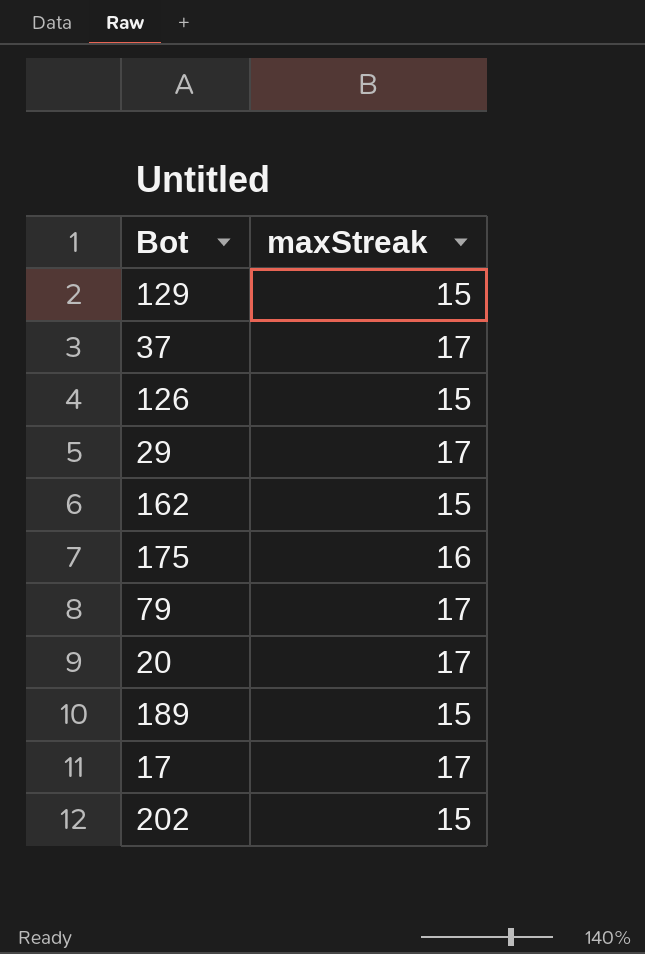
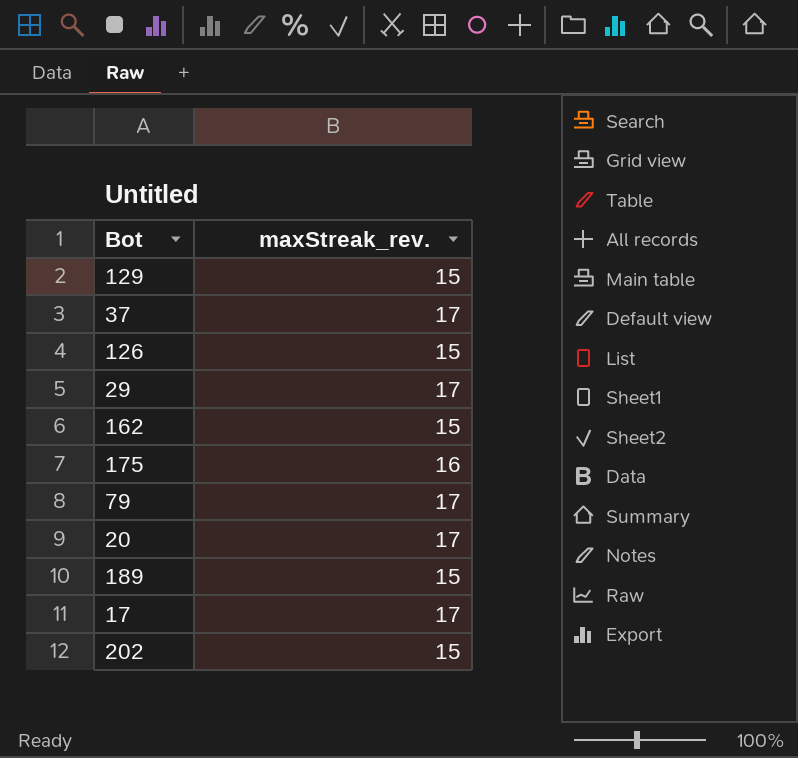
column name: maxStreak -> maxStreak_rev.

